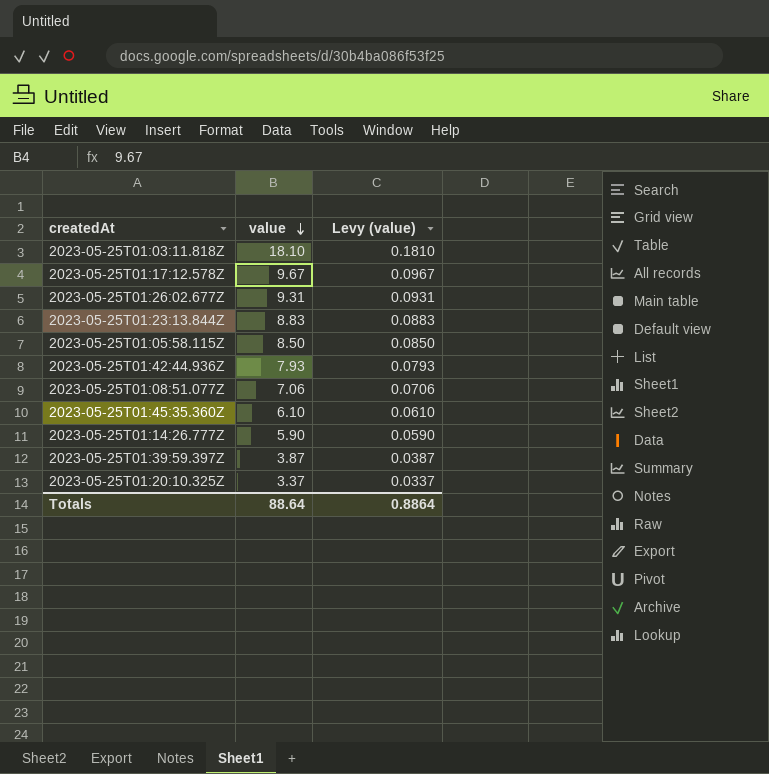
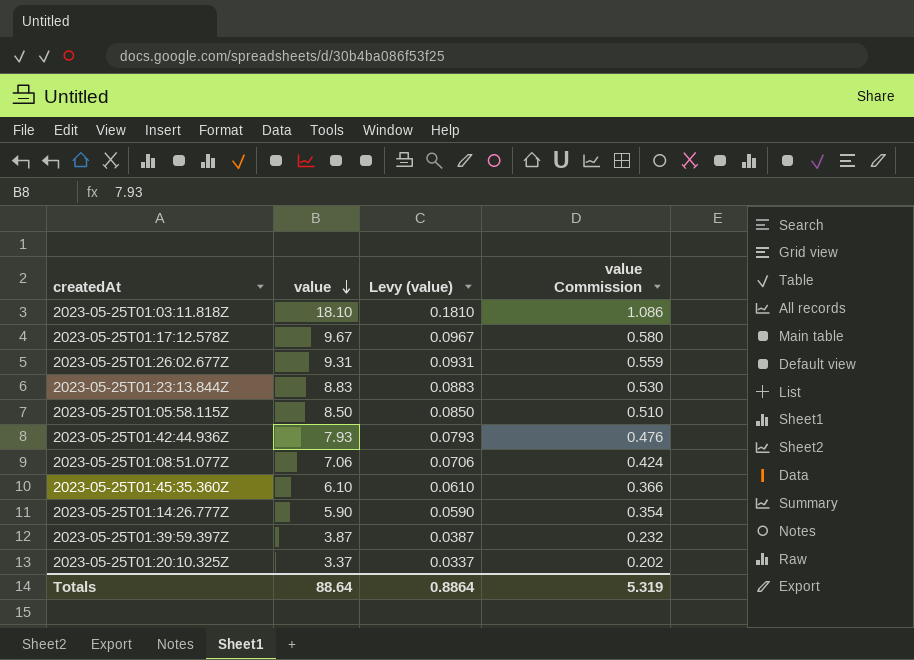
column value Commission | formula: none -> [value] * 0.06

